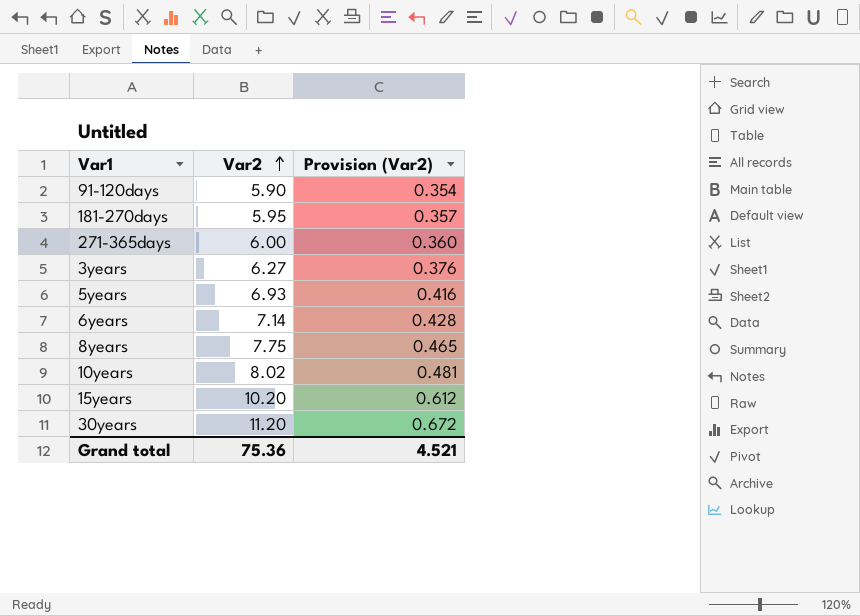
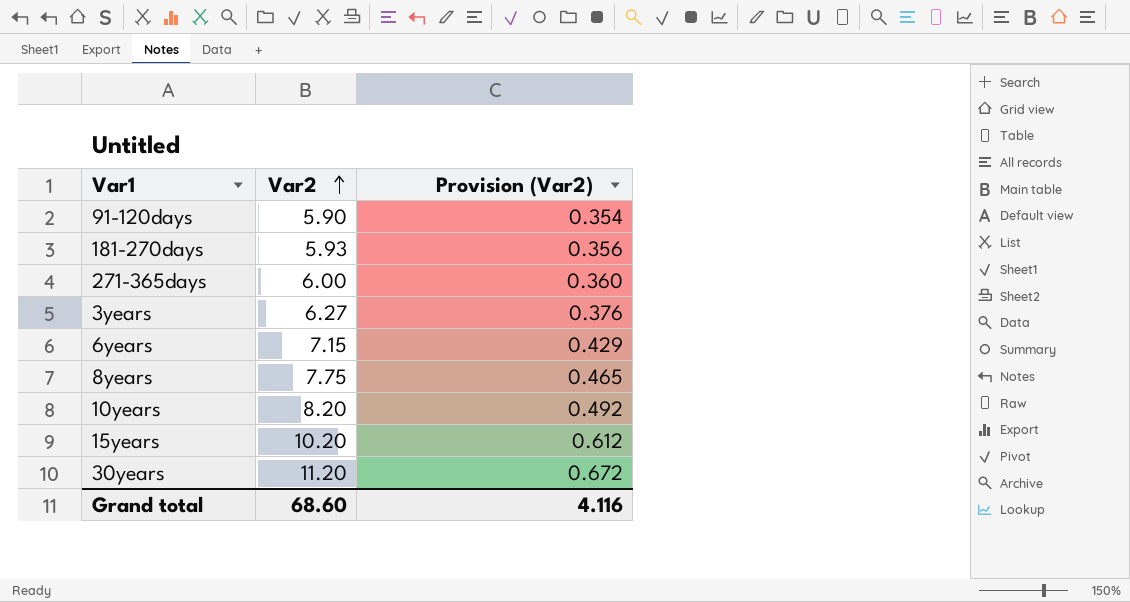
row 5years: 6.93 | 0.416 -> none
181-270days | Var2: 5.95 -> 5.93
181-270days | Provision (Var2): 0.357 -> 0.356
6years | Var2: 7.14 -> 7.15
6years | Provision (Var2): 0.428 -> 0.429
10years | Var2: 8.02 -> 8.20
10years | Provision (Var2): 0.481 -> 0.492
Grand total | Var2: 75.36 -> 68.60
Grand total | Provision (Var2): 4.521 -> 4.116

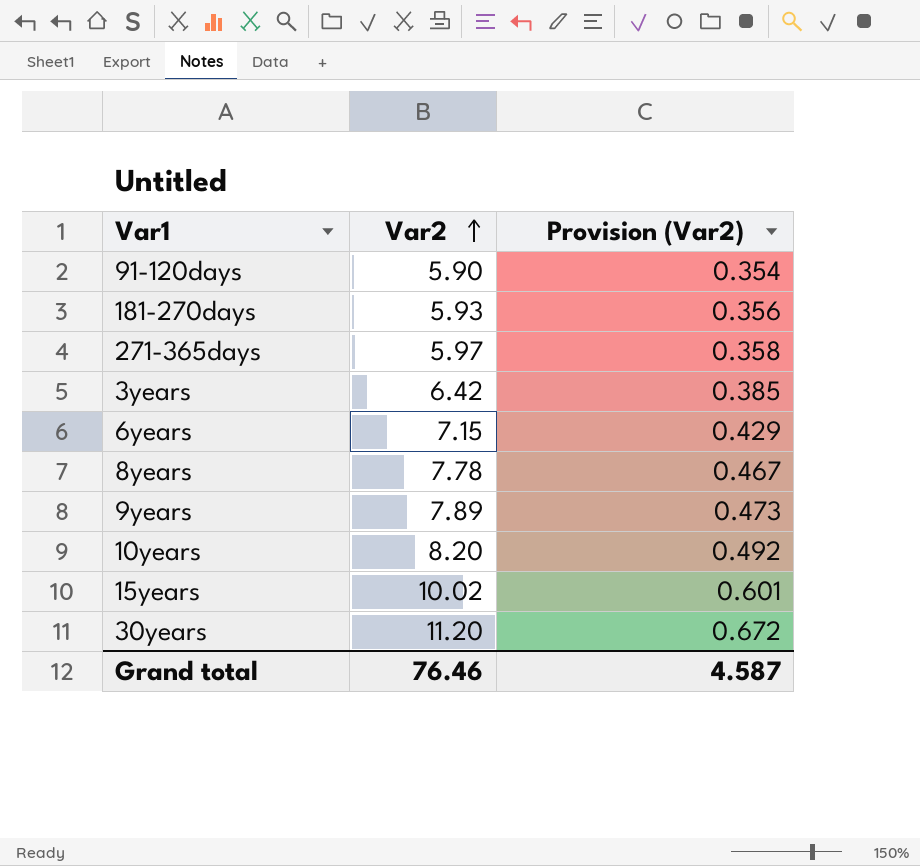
271-365days | Var2: 6.00 -> 5.97
271-365days | Provision (Var2): 0.360 -> 0.358
3years | Var2: 6.27 -> 6.42
3years | Provision (Var2): 0.376 -> 0.385
8years | Var2: 7.75 -> 7.78
8years | Provision (Var2): 0.465 -> 0.467
row 9years: none -> 7.89 | 0.473
15years | Var2: 10.20 -> 10.02
15years | Provision (Var2): 0.612 -> 0.601
Grand total | Var2: 68.60 -> 76.46
Grand total | Provision (Var2): 4.116 -> 4.587

